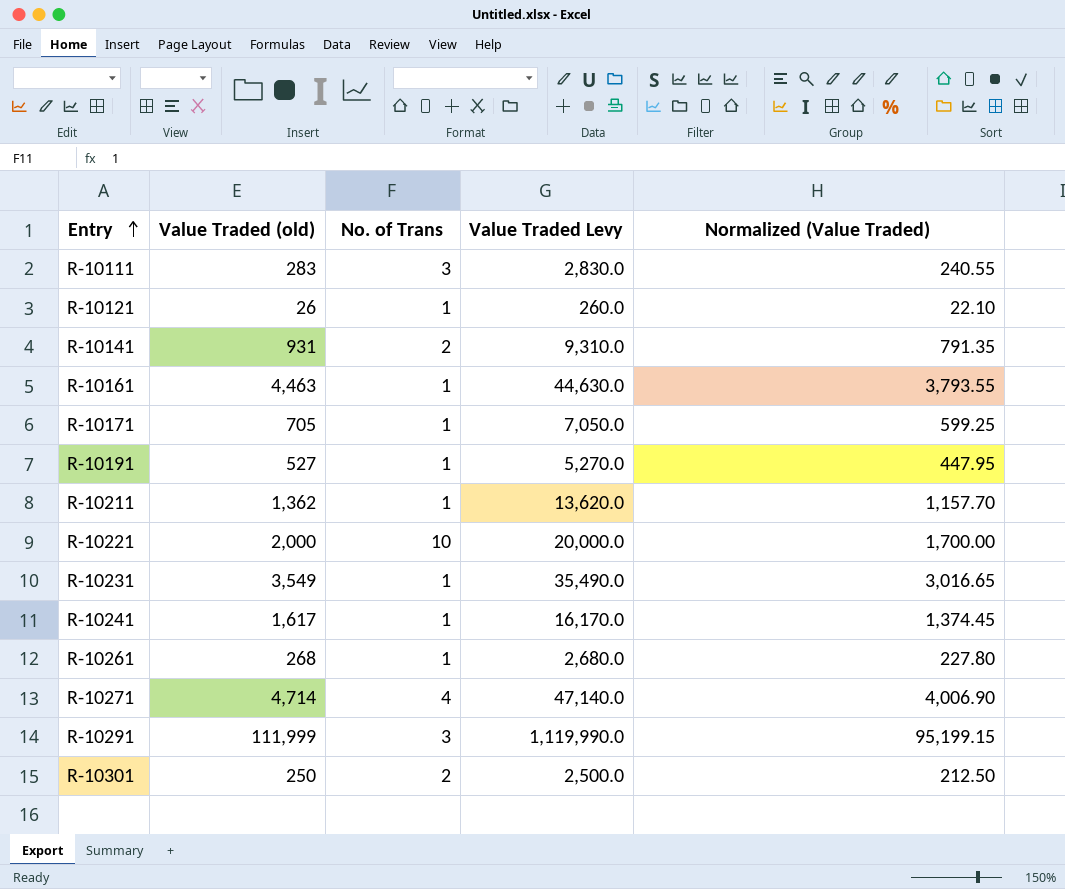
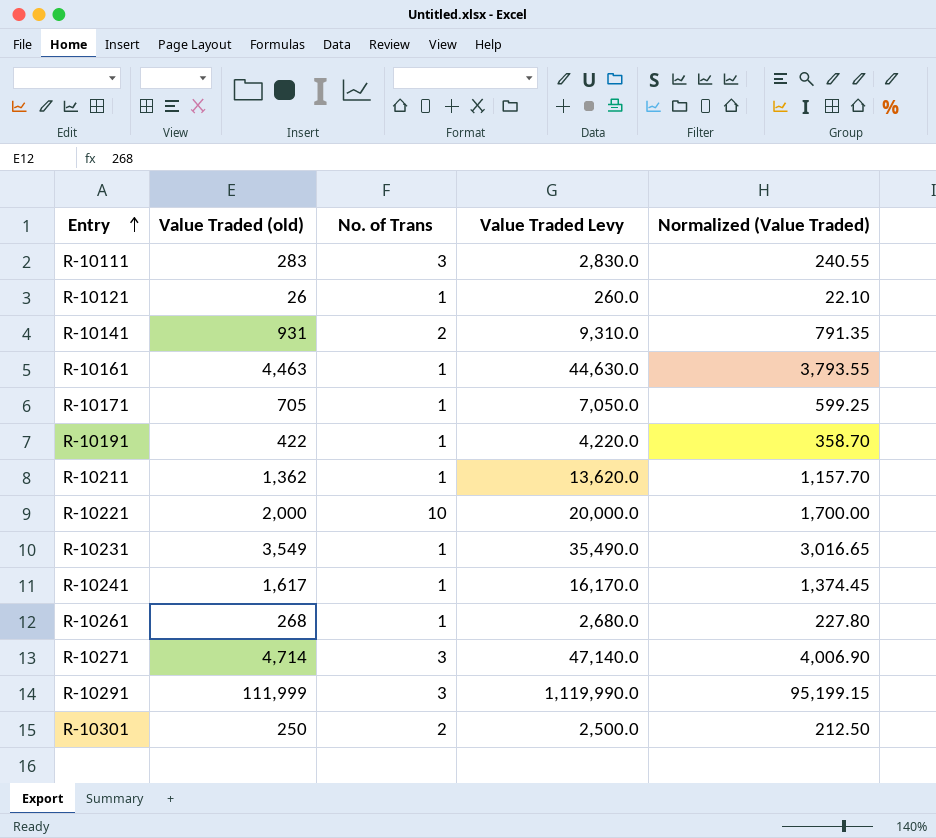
R-10191 | Value Traded (old): 527 -> 422
R-10191 | Value Traded Levy: 5,270.0 -> 4,220.0
R-10191 | Normalized (Value Traded): 447.95 -> 358.70
R-10271 | No. of Trans: 4 -> 3

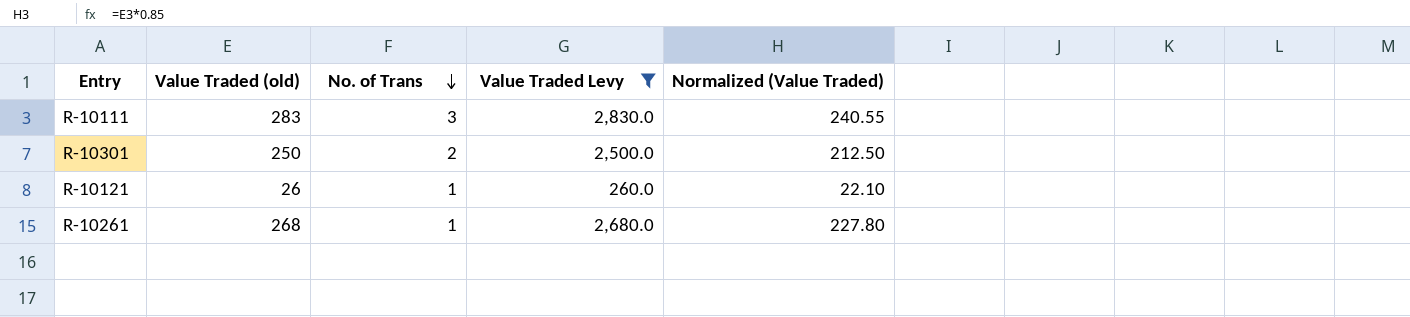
filter: none -> Value Traded Levy <= 2,830.0
row order: Entry ascending -> No. of Trans descending

